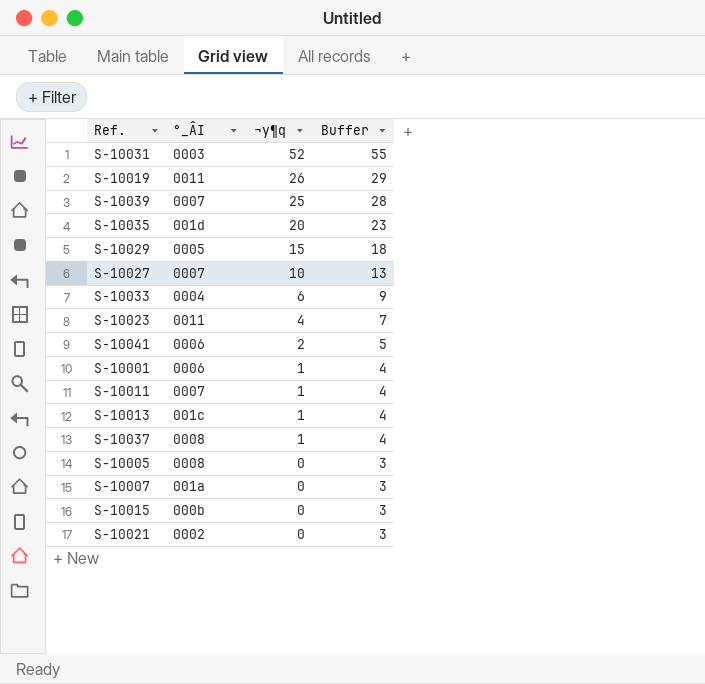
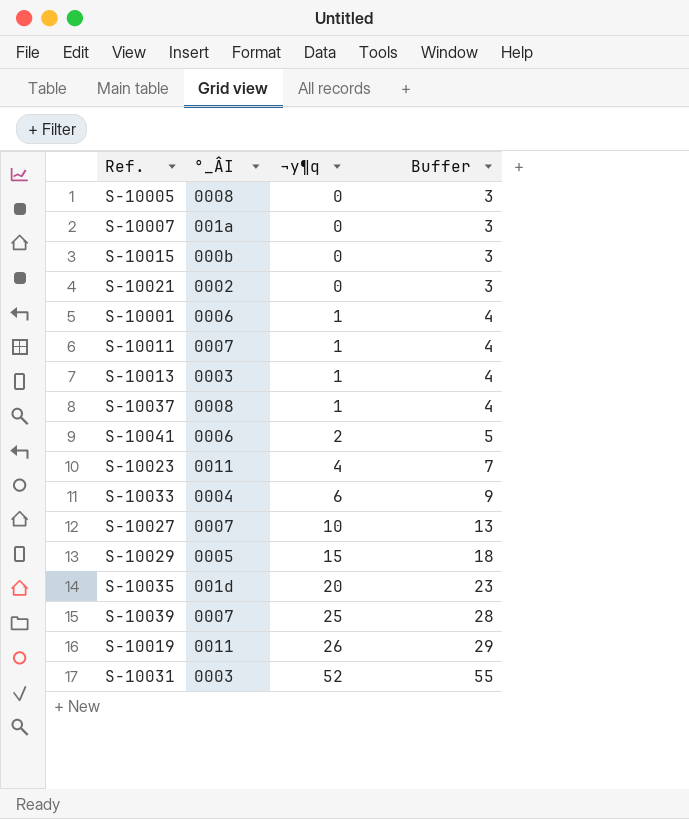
row order: ¬y¶q descending -> ¬y¶q ascending
S-10013 | °_ÂI: 001c -> 0003

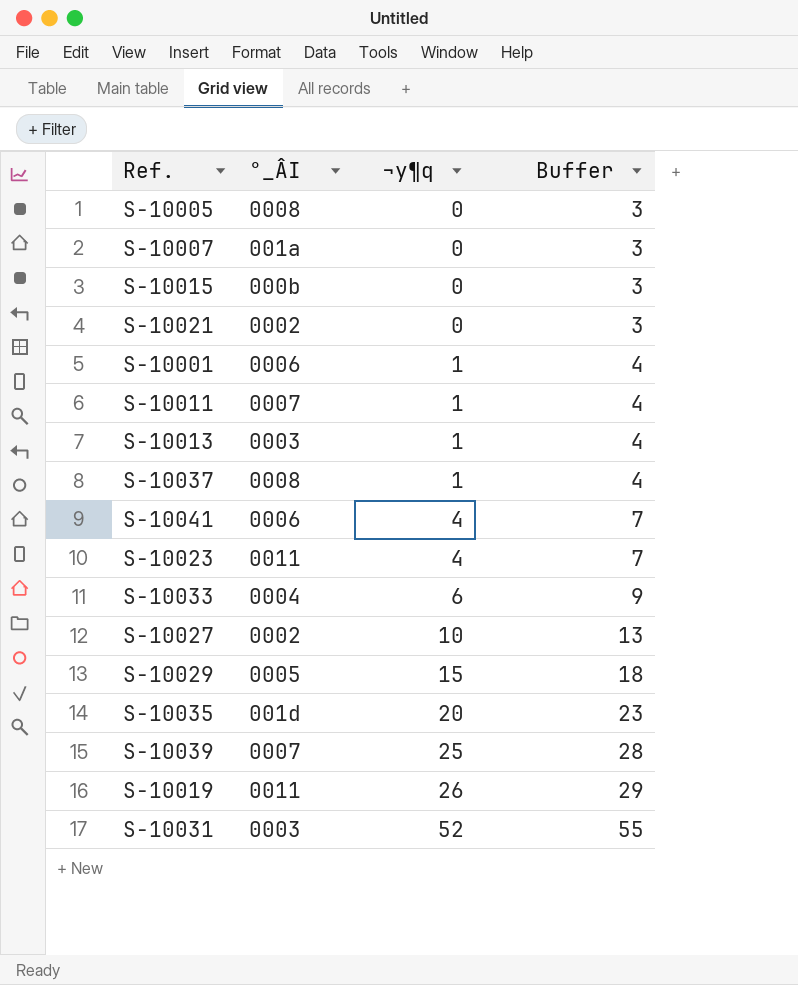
S-10041 | ¬y¶q: 2 -> 4
S-10041 | Buffer: 5 -> 7
S-10027 | °_ÂI: 0007 -> 0002

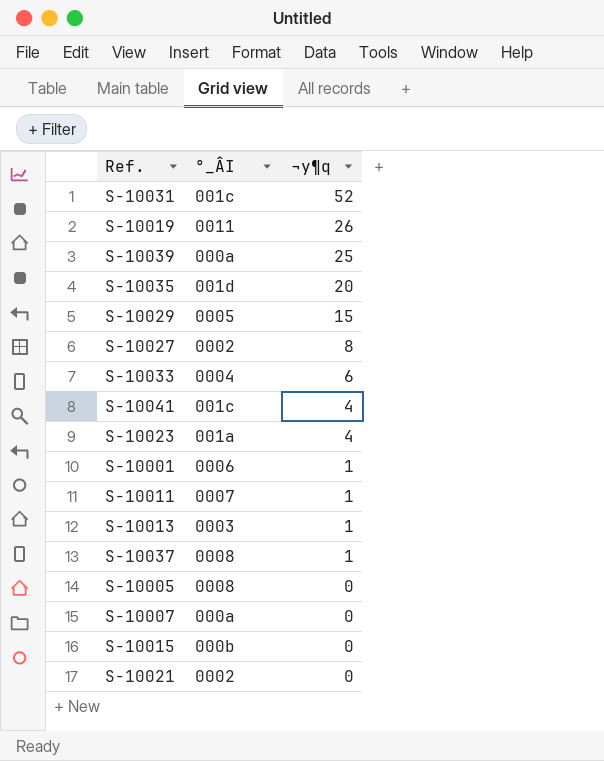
row order: ¬y¶q ascending -> ¬y¶q descending
column Buffer | formula: [¬y¶q] + 3 -> none
S-10031 | °_ÂI: 0003 -> 001c
S-10039 | °_ÂI: 0007 -> 000a
S-10027 | ¬y¶q: 10 -> 8
S-10041 | °_ÂI: 0006 -> 001c
S-10023 | °_ÂI: 0011 -> 001a
S-10007 | °_ÂI: 001a -> 000a

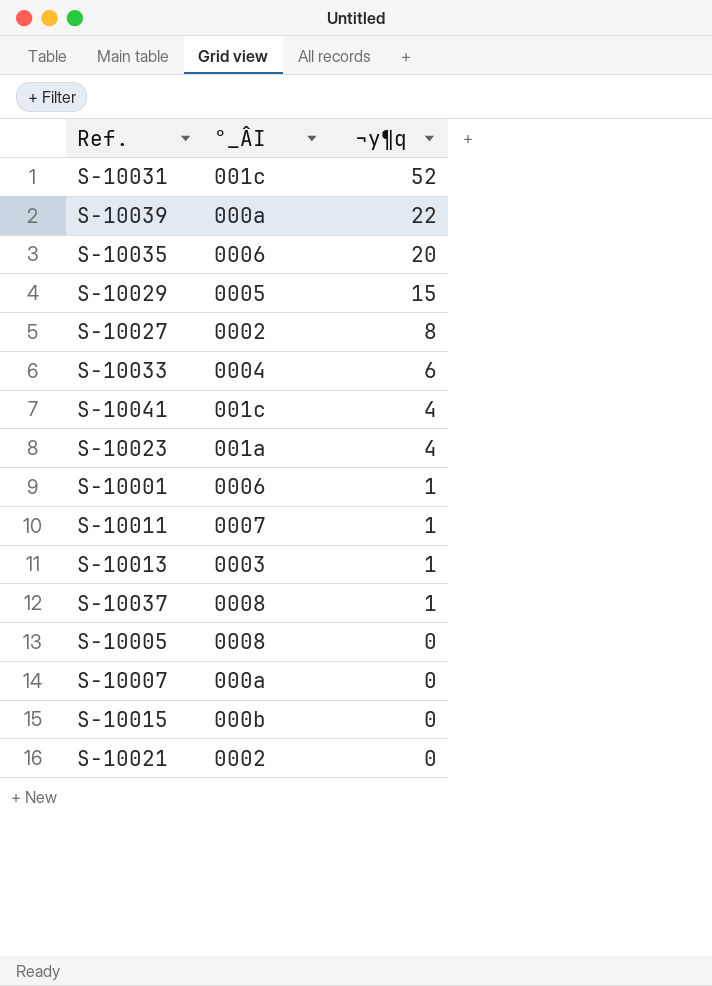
row S-10019: 0011 | 26 -> none
S-10039 | ¬y¶q: 25 -> 22
S-10035 | °_ÂI: 001d -> 0006

